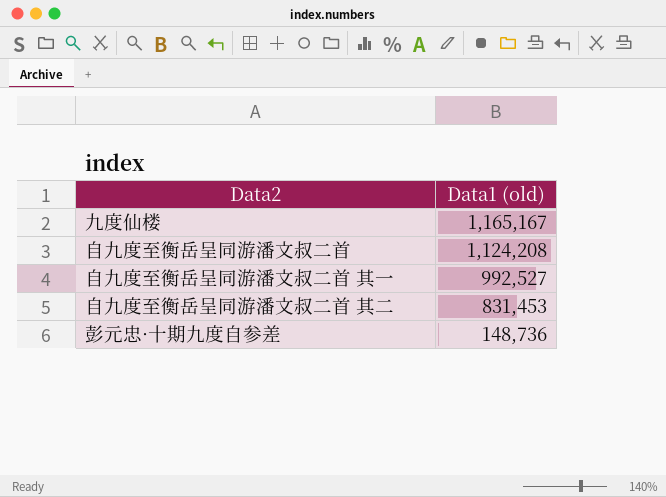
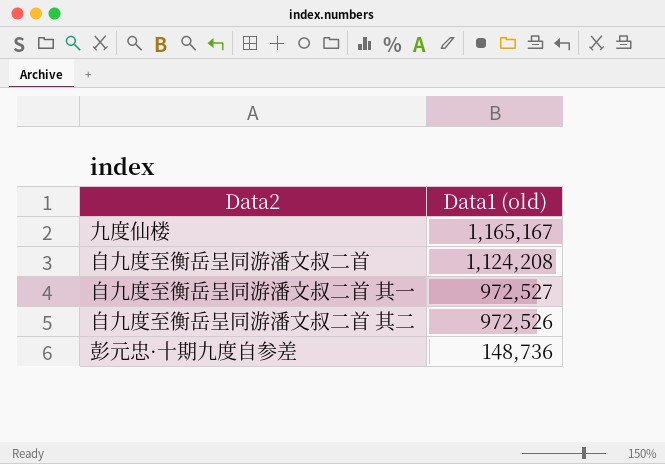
自九度至衡岳呈同游潘文叔二首 其一 | Data1 (old): 992,527 -> 972,527
自九度至衡岳呈同游潘文叔二首 其二 | Data1 (old): 831,453 -> 972,526

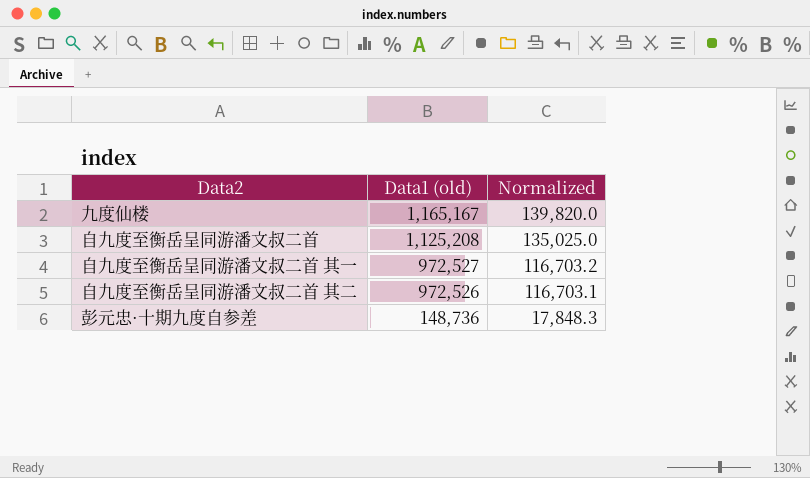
column Normalized | formula: none -> [Data1 (old)] * 0.12
自九度至衡岳呈同游潘文叔二首 | Data1 (old): 1,124,208 -> 1,125,208

